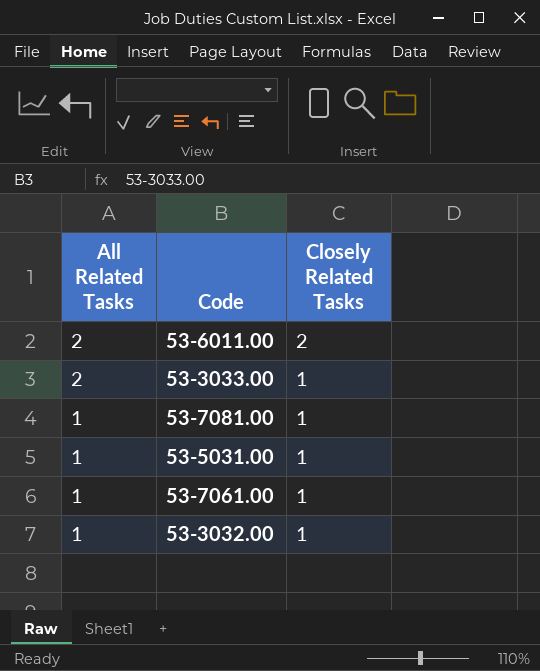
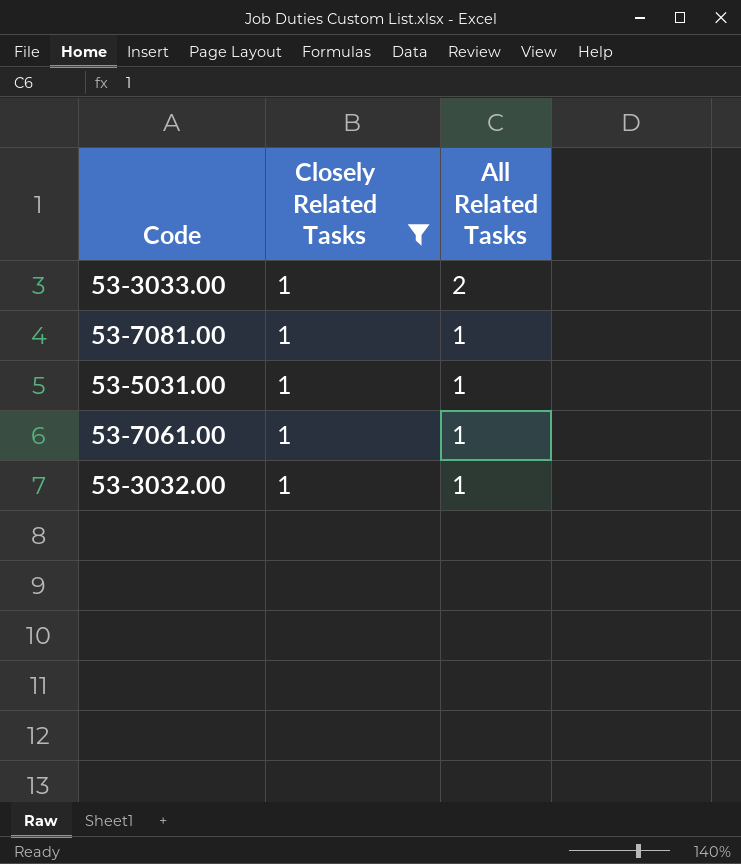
filter: none -> Closely Related Tasks = 1
column All Related Tasks | position: 1 -> 3

